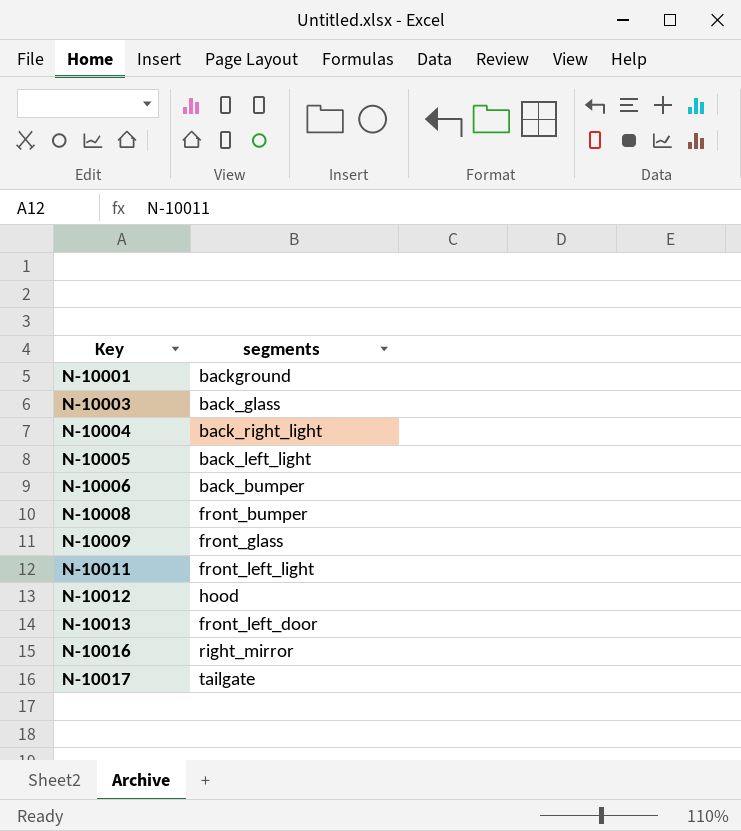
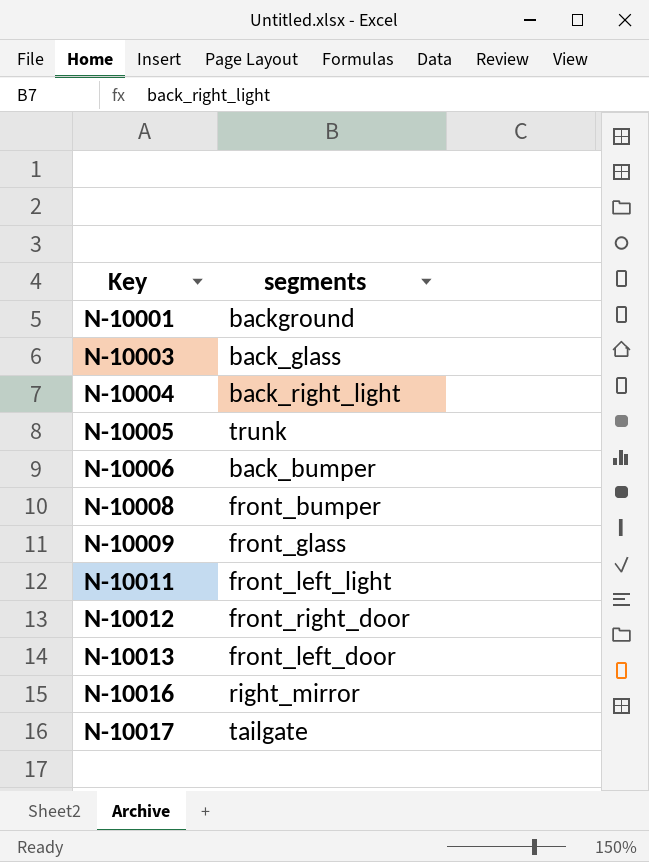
N-10005 | segments: back_left_light -> trunk
N-10012 | segments: hood -> front_right_door

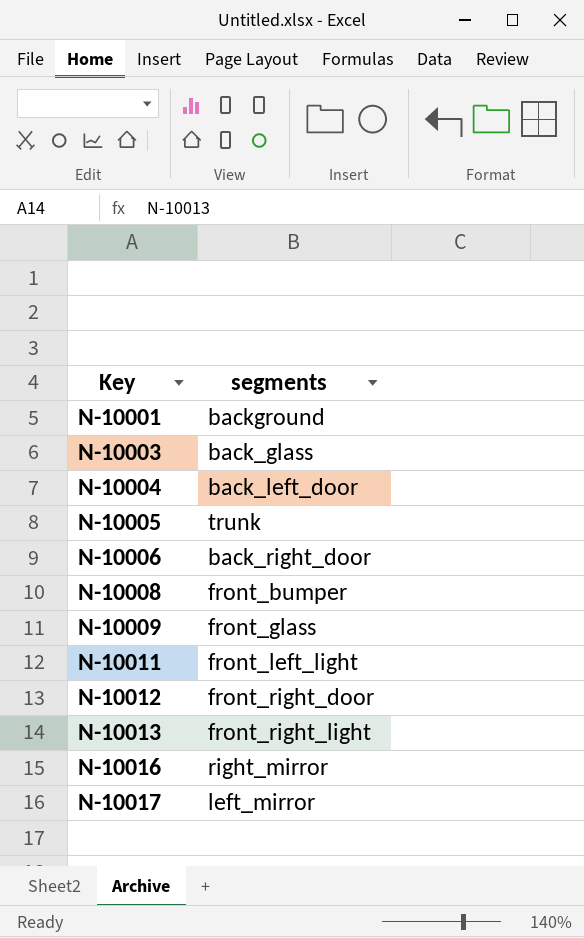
N-10004 | segments: back_right_light -> back_left_door
N-10006 | segments: back_bumper -> back_right_door
N-10013 | segments: front_left_door -> front_right_light
N-10017 | segments: tailgate -> left_mirror

